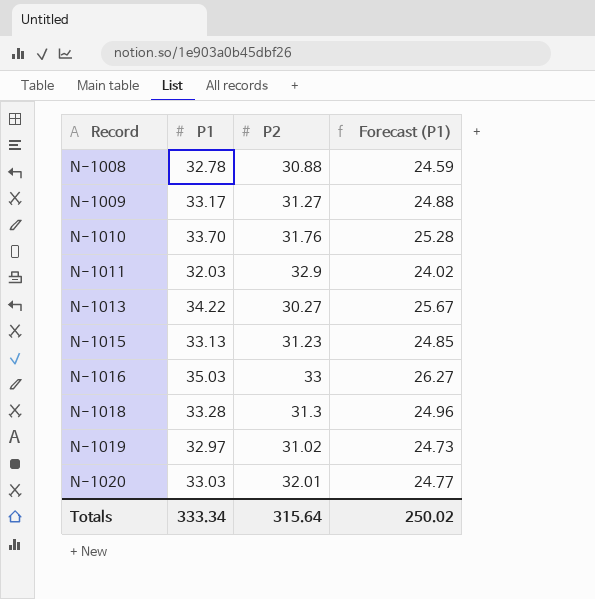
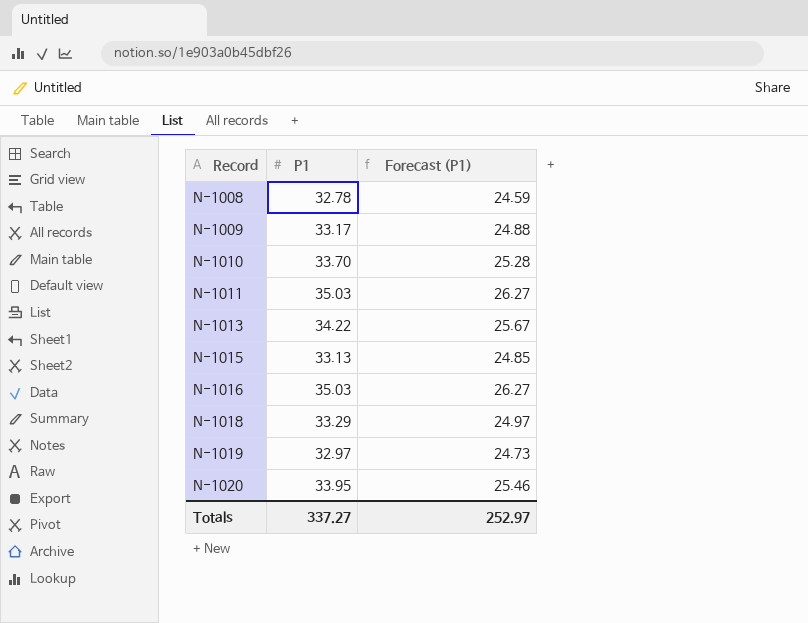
column P2 | position: 3 -> none
N-1011 | P1: 32.03 -> 35.03
N-1011 | Forecast (P1): 24.02 -> 26.27
N-1018 | P1: 33.28 -> 33.29
N-1018 | Forecast (P1): 24.96 -> 24.97
N-1020 | P1: 33.03 -> 33.95
N-1020 | Forecast (P1): 24.77 -> 25.46
Totals | P1: 333.34 -> 337.27
Totals | Forecast (P1): 250.02 -> 252.97

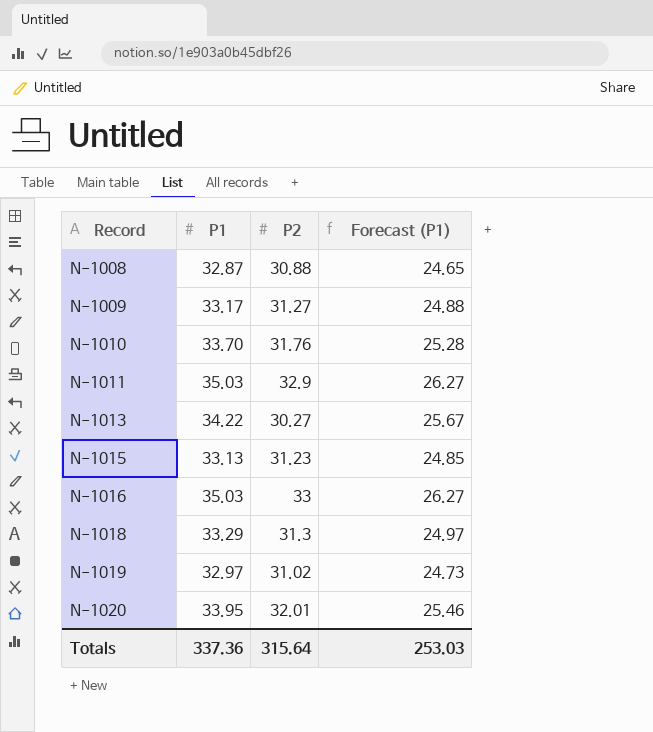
column P2 | position: none -> 3
N-1008 | P1: 32.78 -> 32.87
N-1008 | Forecast (P1): 24.59 -> 24.65
Totals | P1: 337.27 -> 337.36
Totals | Forecast (P1): 252.97 -> 253.03

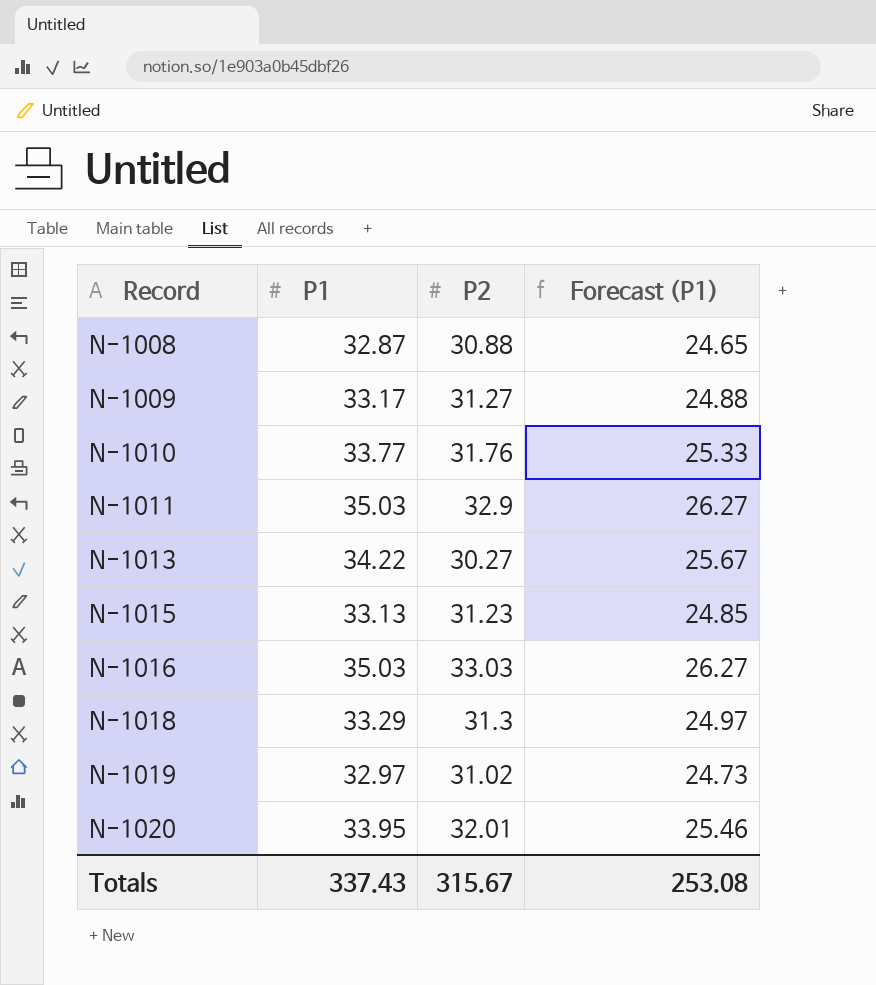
N-1010 | P1: 33.70 -> 33.77
N-1010 | Forecast (P1): 25.28 -> 25.33
N-1016 | P2: 33 -> 33.03
Totals | P1: 337.36 -> 337.43
Totals | P2: 315.64 -> 315.67
Totals | Forecast (P1): 253.03 -> 253.08

